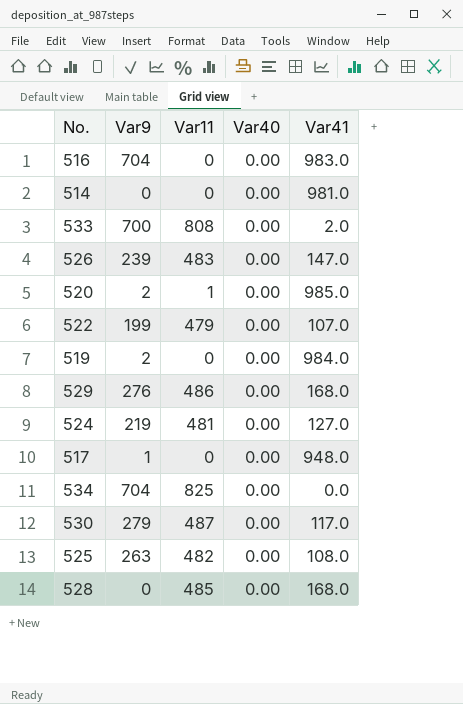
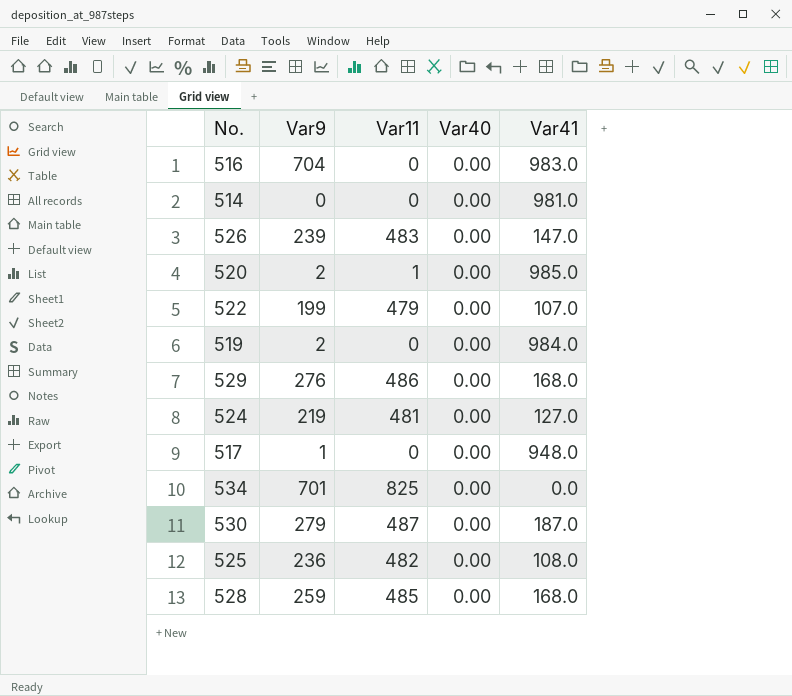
row 533: 700 | 808 | 0.00 | 2.0 -> none
534 | Var9: 704 -> 701
530 | Var41: 117.0 -> 187.0
525 | Var9: 263 -> 236
528 | Var9: 0 -> 259

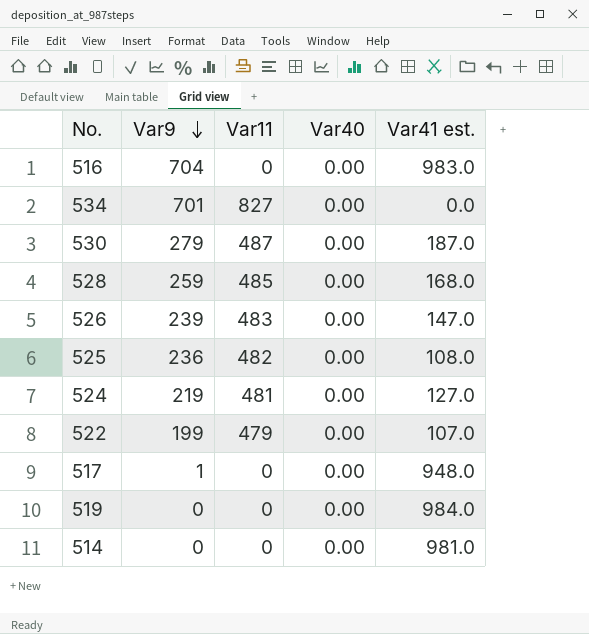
row order: none -> Var9 descending
column name: Var41 -> Var41 est.
row 520: 2 | 1 | 0.00 | 985.0 -> none
row 529: 276 | 486 | 0.00 | 168.0 -> none
534 | Var11: 825 -> 827
519 | Var9: 2 -> 0

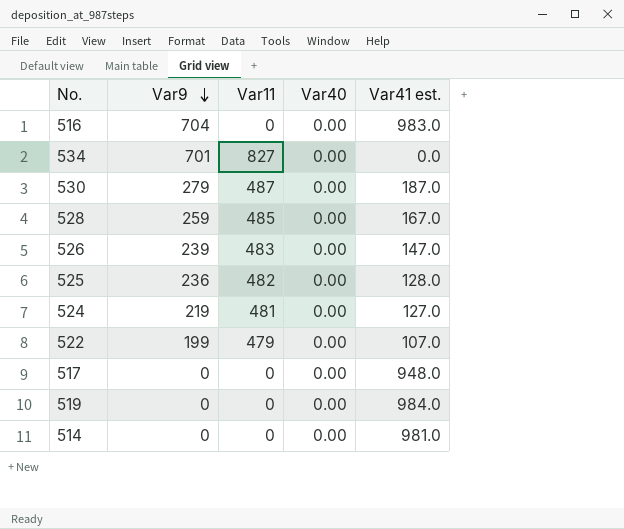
528 | Var41 est.: 168.0 -> 167.0
525 | Var41 est.: 108.0 -> 128.0
517 | Var9: 1 -> 0

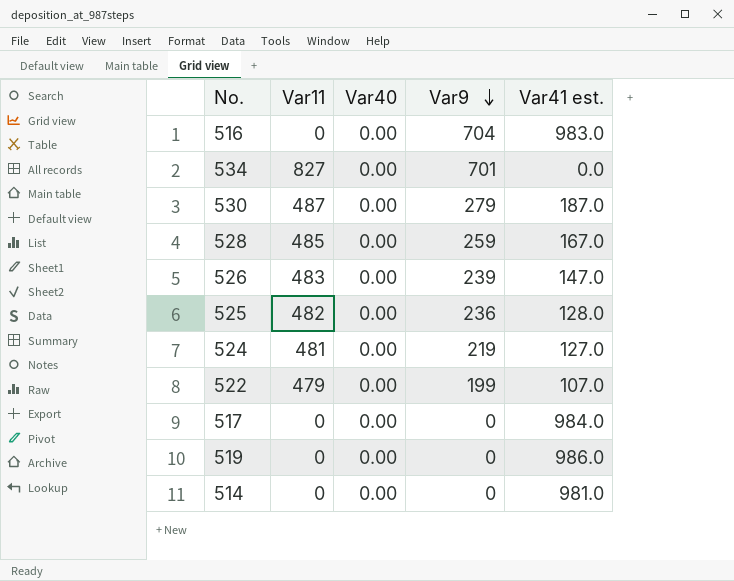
column Var9 | position: 2 -> 4
517 | Var41 est.: 948.0 -> 984.0
519 | Var41 est.: 984.0 -> 986.0

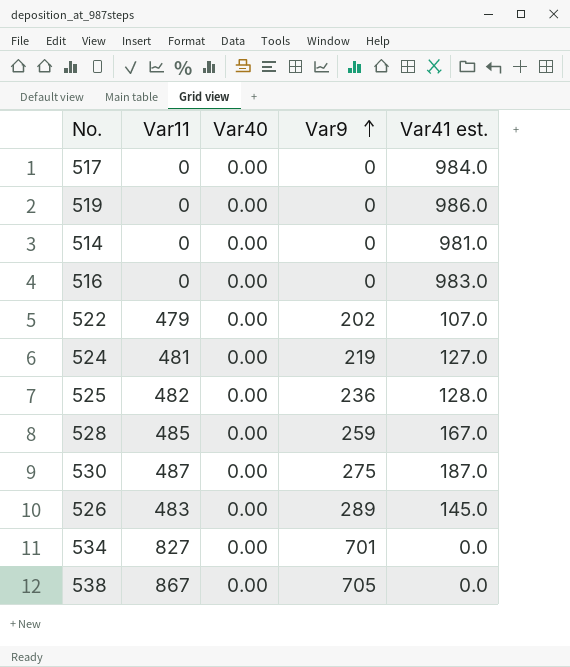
row order: Var9 descending -> Var9 ascending
516 | Var9: 704 -> 0
522 | Var9: 199 -> 202
530 | Var9: 279 -> 275
526 | Var9: 239 -> 289
526 | Var41 est.: 147.0 -> 145.0
row 538: none -> 867 | 0.00 | 705 | 0.0

